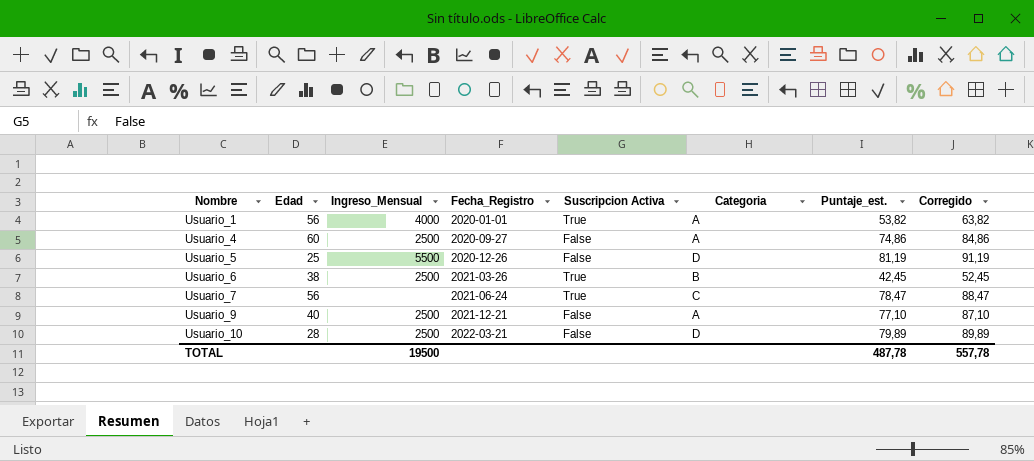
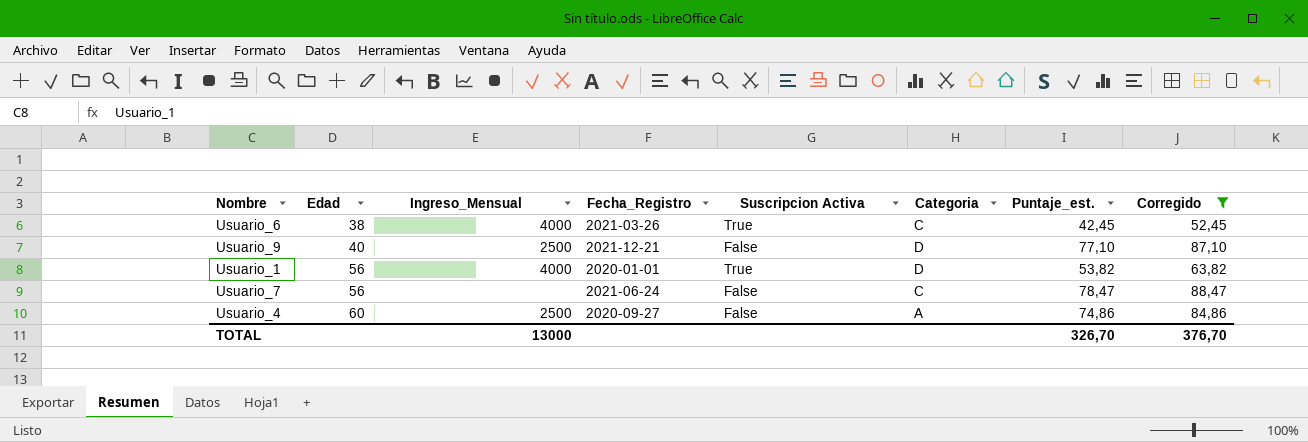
filter: none -> Corregido <= 88,47
row order: Nombre ascending -> Edad ascending
Usuario_6 | Ingreso_Mensual: 2500 -> 4000
Usuario_6 | Categoria: B -> C
Usuario_9 | Categoria: A -> D
Usuario_1 | Categoria: A -> D
Usuario_7 | Suscripcion Activa: True -> False
TOTAL | Ingreso_Mensual: 19500 -> 13000
TOTAL | Puntaje_est.: 487,78 -> 326,70
TOTAL | Corregido: 557,78 -> 376,70

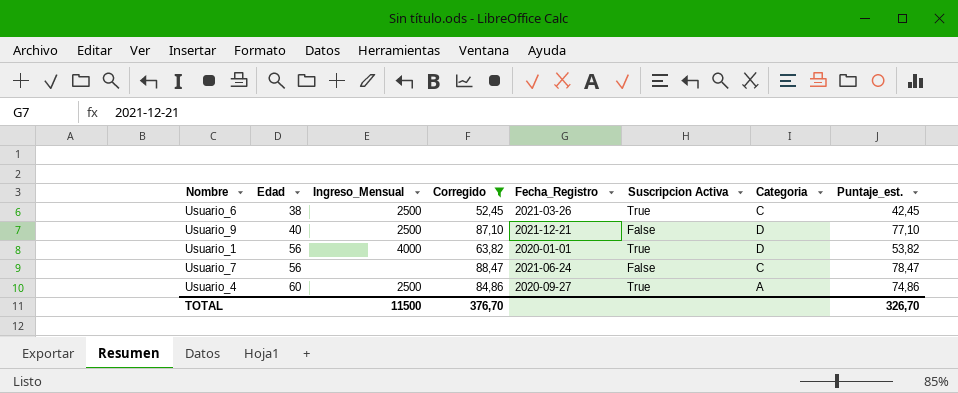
column Corregido | position: 8 -> 4
Usuario_6 | Ingreso_Mensual: 4000 -> 2500
Usuario_4 | Suscripcion Activa: False -> True
TOTAL | Ingreso_Mensual: 13000 -> 11500

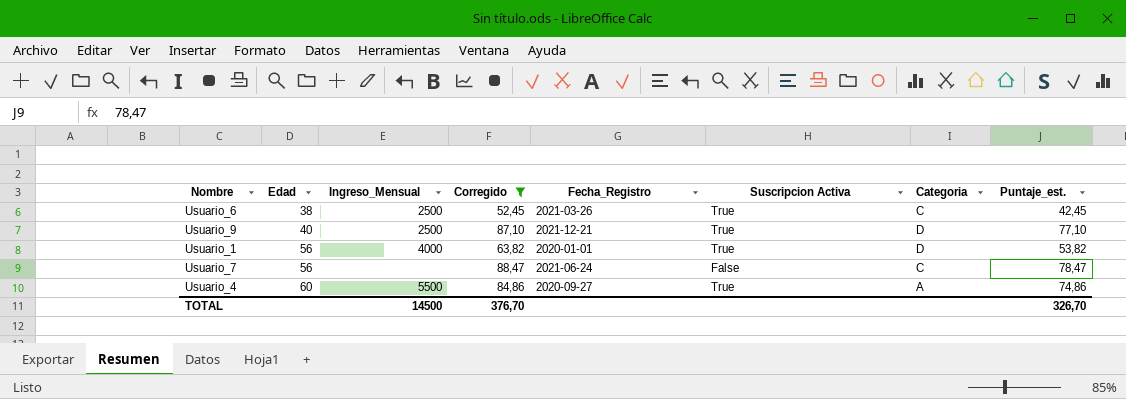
Usuario_9 | Suscripcion Activa: False -> True
Usuario_4 | Ingreso_Mensual: 2500 -> 5500
TOTAL | Ingreso_Mensual: 11500 -> 14500

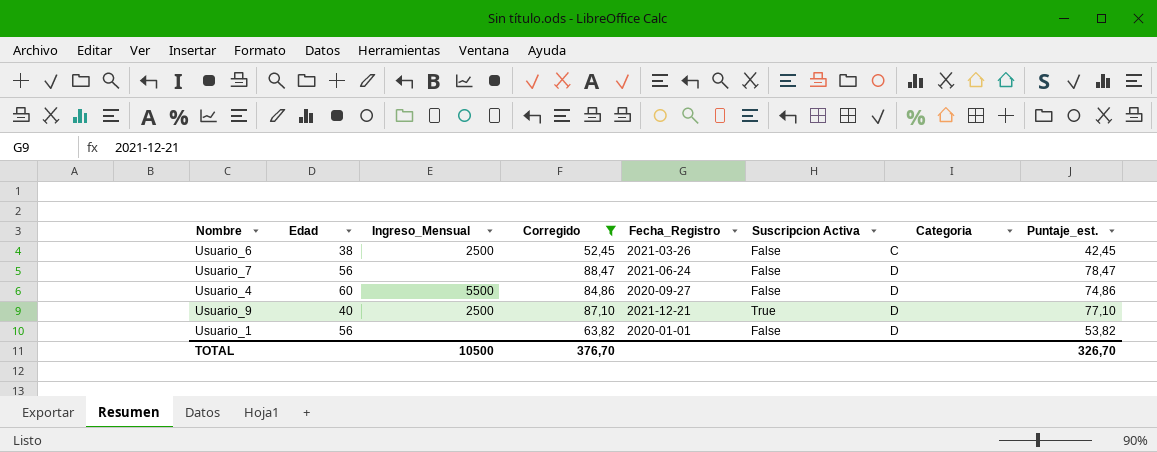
row order: Edad ascending -> Categoria ascending
Usuario_6 | Suscripcion Activa: True -> False
Usuario_7 | Categoria: C -> D
Usuario_4 | Suscripcion Activa: True -> False
Usuario_4 | Categoria: A -> D
Usuario_1 | Ingreso_Mensual: 4000 -> none
Usuario_1 | Suscripcion Activa: True -> False
TOTAL | Ingreso_Mensual: 14500 -> 10500

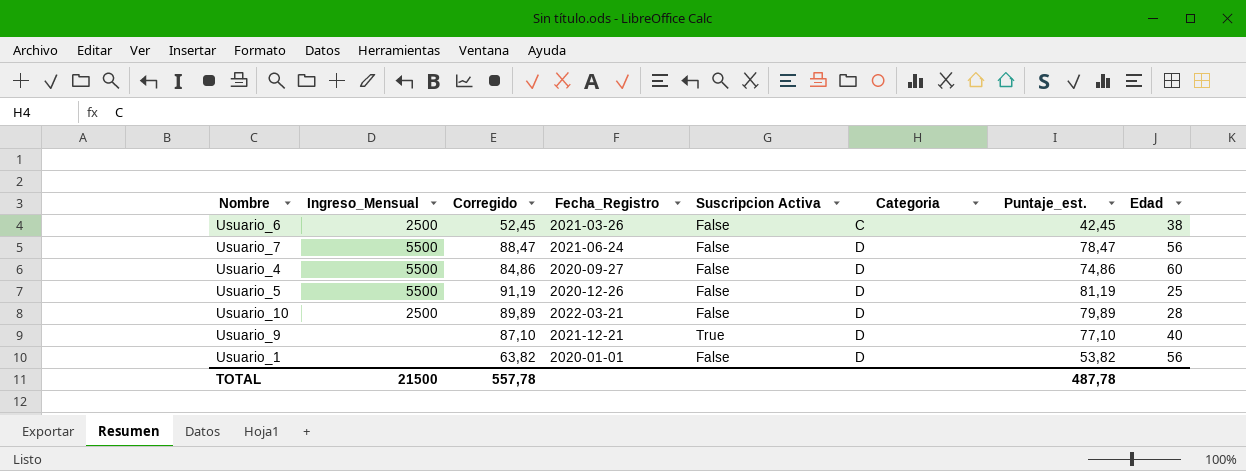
filter: Corregido <= 88,47 -> none
column Edad | position: 2 -> 8
Usuario_7 | Ingreso_Mensual: none -> 5500
Usuario_9 | Ingreso_Mensual: 2500 -> none
TOTAL | Ingreso_Mensual: 10500 -> 21500
TOTAL | Corregido: 376,70 -> 557,78
TOTAL | Puntaje_est.: 326,70 -> 487,78

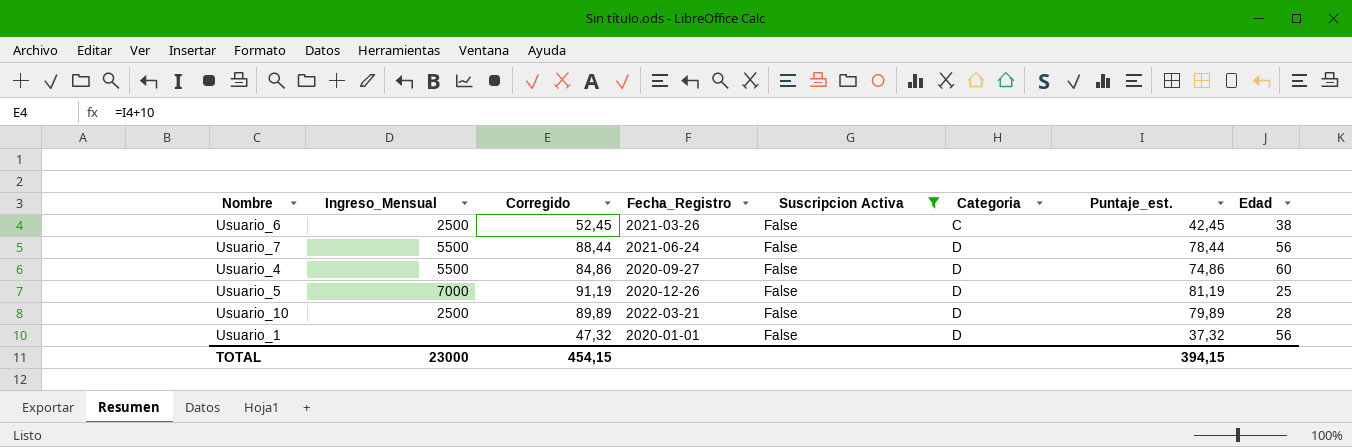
filter: none -> Suscripcion Activa = False
Usuario_7 | Corregido: 88,47 -> 88,44
Usuario_7 | Puntaje_est.: 78,47 -> 78,44
Usuario_5 | Ingreso_Mensual: 5500 -> 7000
Usuario_1 | Corregido: 63,82 -> 47,32
Usuario_1 | Puntaje_est.: 53,82 -> 37,32
TOTAL | Ingreso_Mensual: 21500 -> 23000
TOTAL | Corregido: 557,78 -> 454,15
TOTAL | Puntaje_est.: 487,78 -> 394,15

